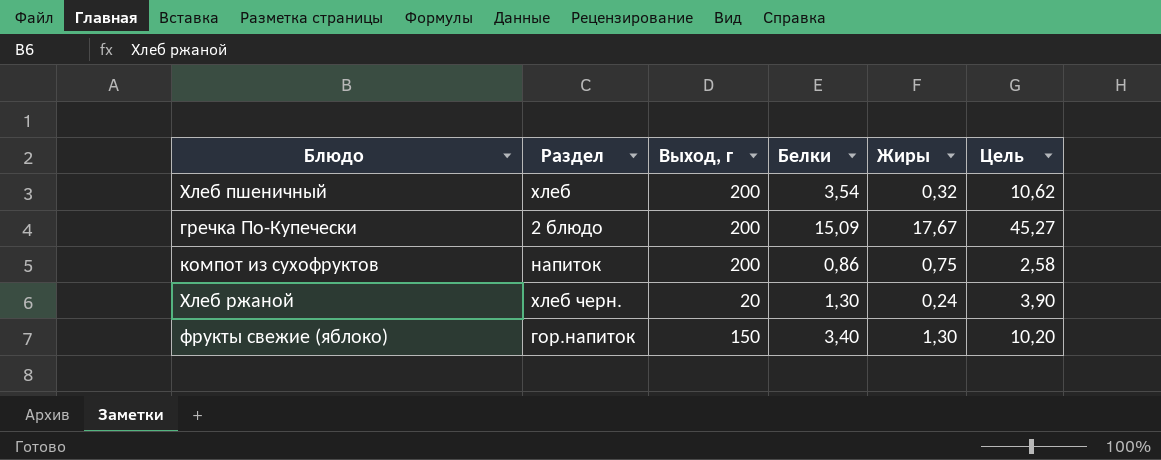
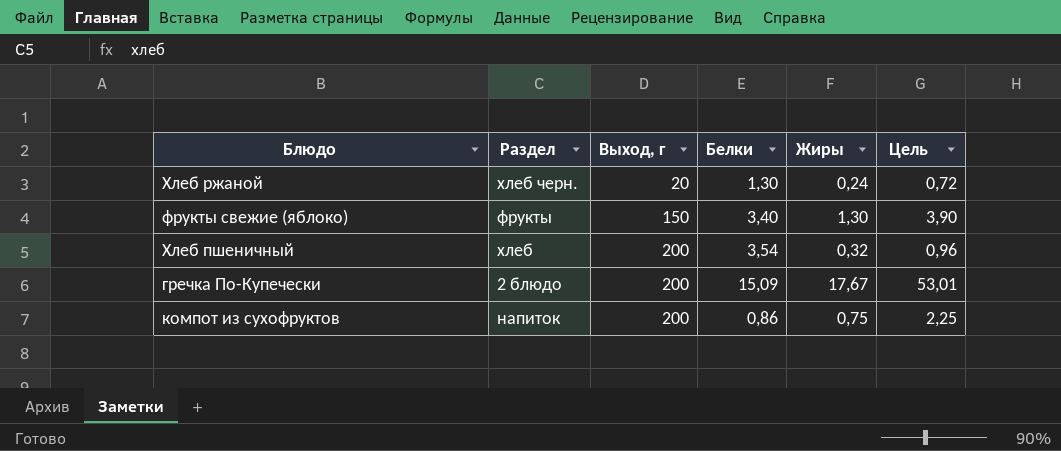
row order: none -> Выход, г ascending
column Цель | formula: [Белки] * 3 -> [Жиры] * 3
фрукты свежие (яблоко) | Раздел: гор.напиток -> фрукты

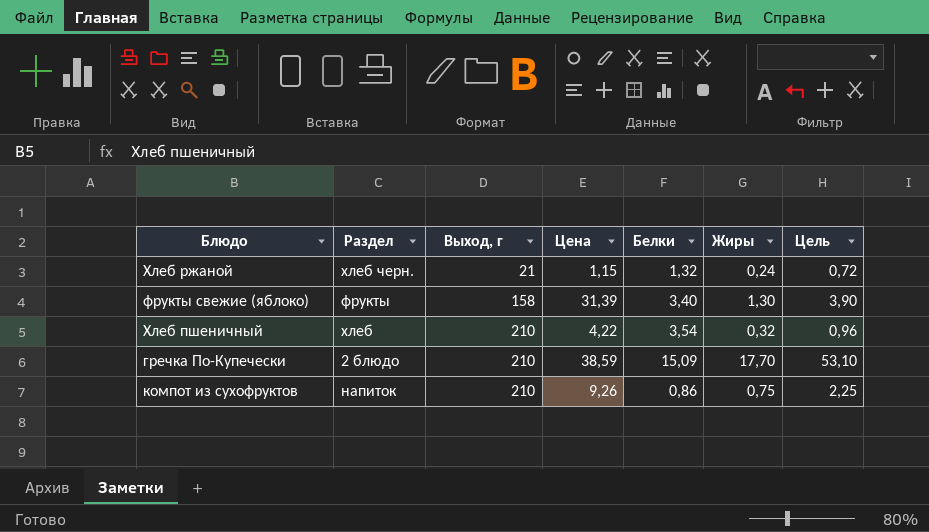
column Цена | position: none -> 4
Хлеб ржаной | Выход, г: 20 -> 21
Хлеб ржаной | Белки: 1,30 -> 1,32
фрукты свежие (яблоко) | Выход, г: 150 -> 158
Хлеб пшеничный | Выход, г: 200 -> 210
гречка По-Купечески | Выход, г: 200 -> 210
гречка По-Купечески | Жиры: 17,67 -> 17,70
гречка По-Купечески | Цель: 53,01 -> 53,10
компот из сухофруктов | Выход, г: 200 -> 210

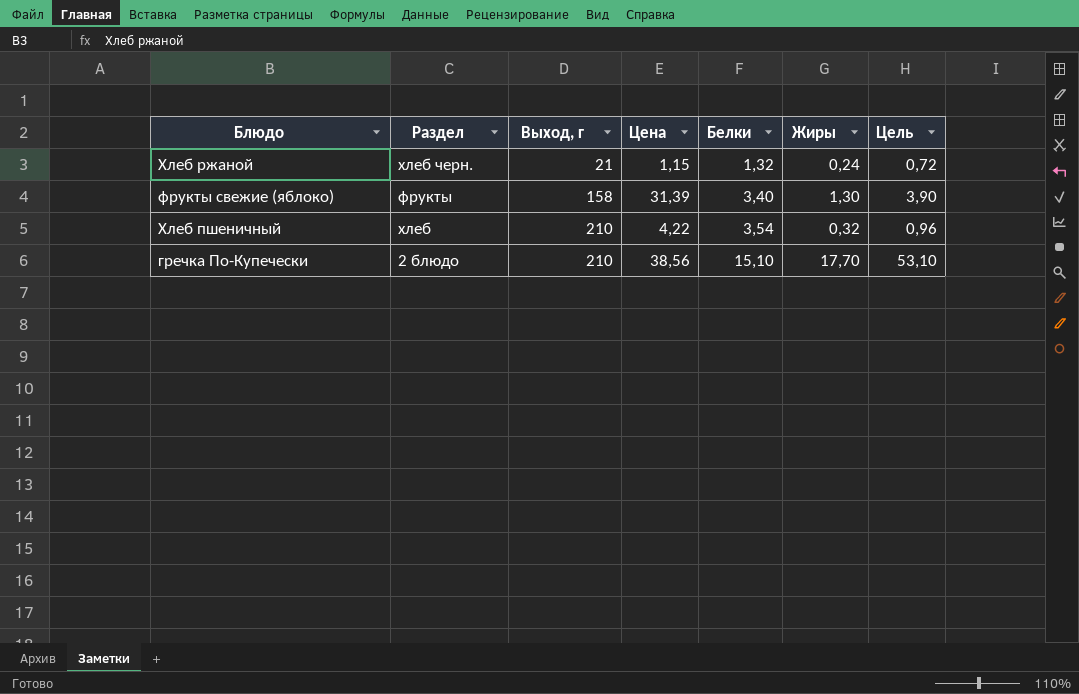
row компот из сухофруктов: напиток | 210 | 9,26 | 0,86 | 0,75 | 2,25 -> none
гречка По-Купечески | Цена: 38,59 -> 38,56
гречка По-Купечески | Белки: 15,09 -> 15,10

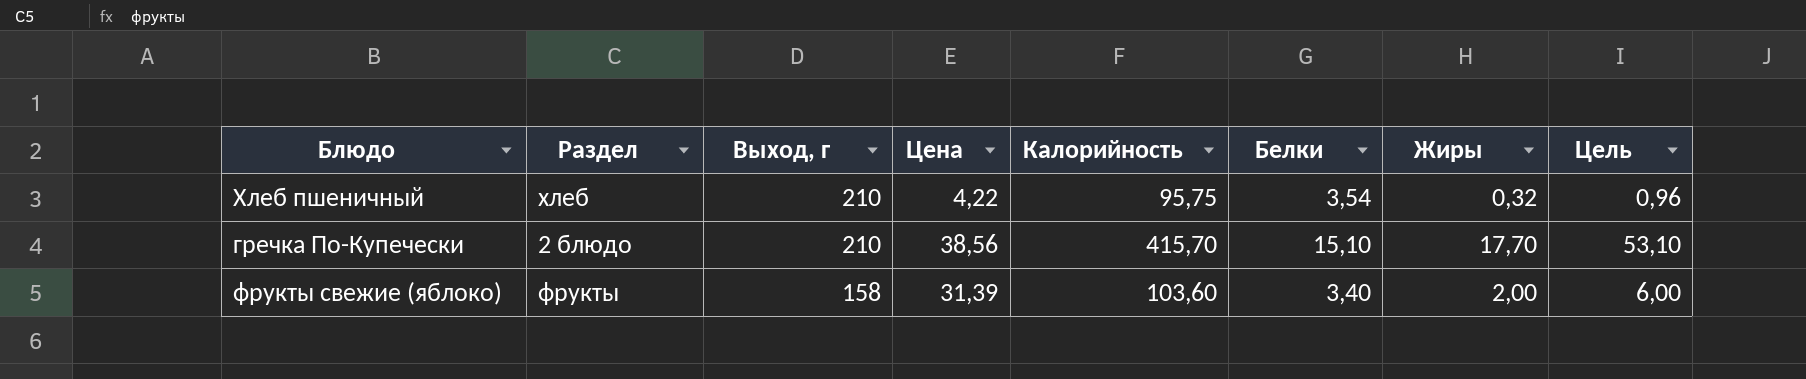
row order: Выход, г ascending -> Выход, г descending
column Калорийность | position: none -> 5
row Хлеб ржаной: хлеб черн. | 21 | 1,15 | 1,32 | 0,24 | 0,72 -> none
фрукты свежие (яблоко) | Жиры: 1,30 -> 2,00
фрукты свежие (яблоко) | Цель: 3,90 -> 6,00

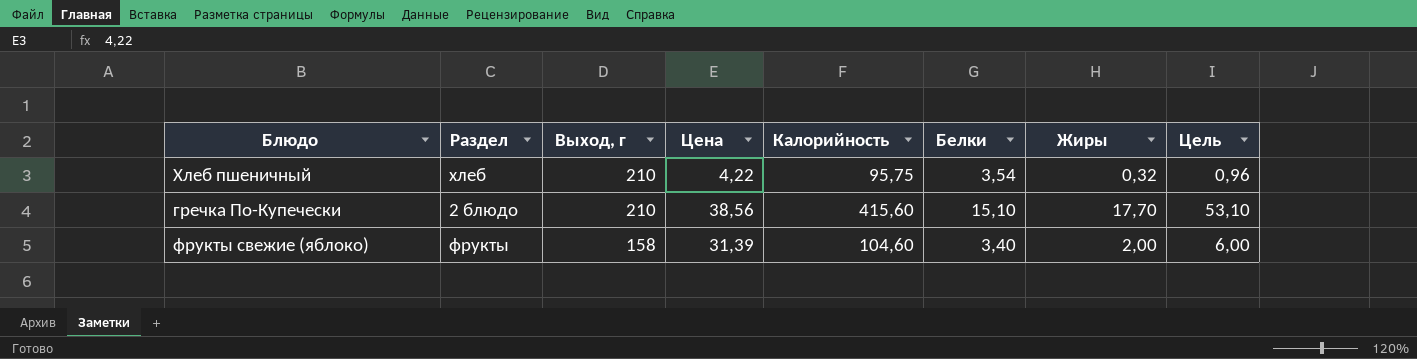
гречка По-Купечески | Калорийность: 415,70 -> 415,60
фрукты свежие (яблоко) | Калорийность: 103,60 -> 104,60

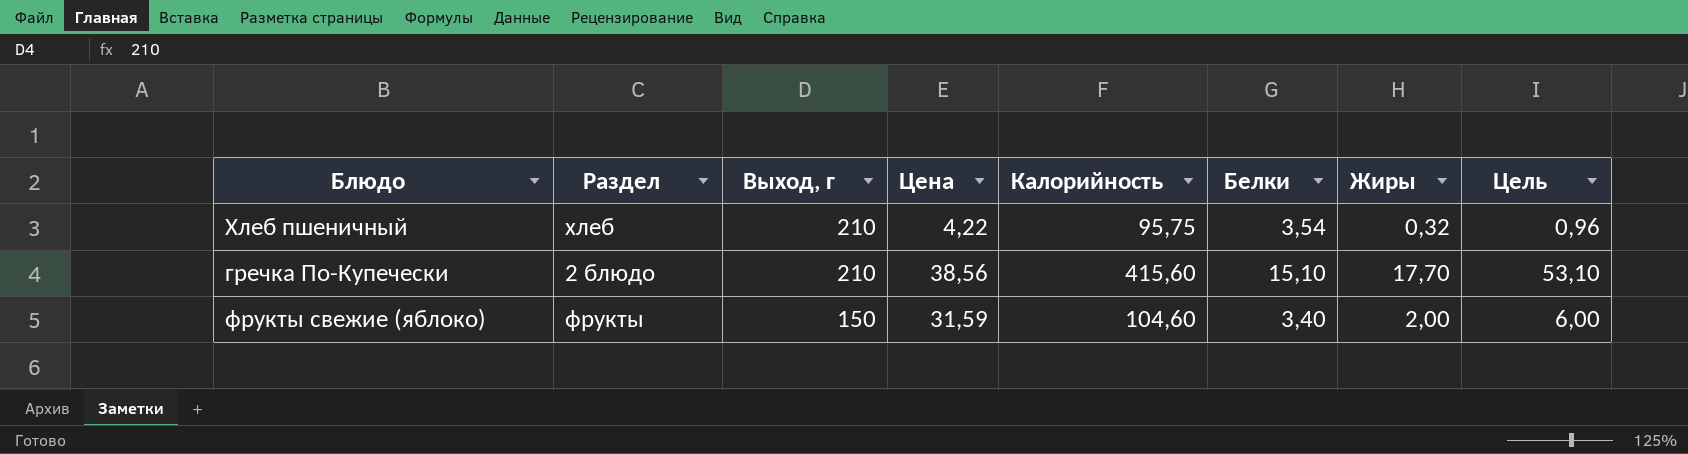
фрукты свежие (яблоко) | Выход, г: 158 -> 150
фрукты свежие (яблоко) | Цена: 31,39 -> 31,59

